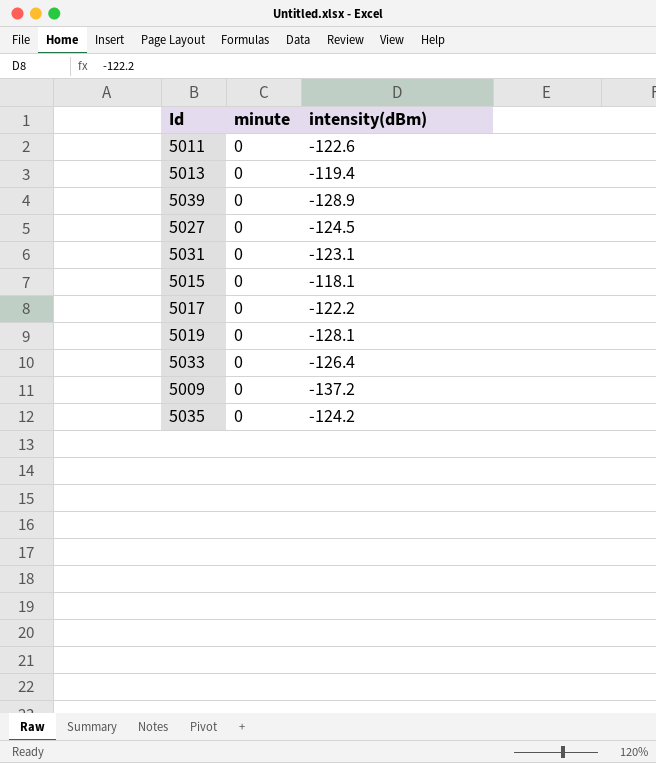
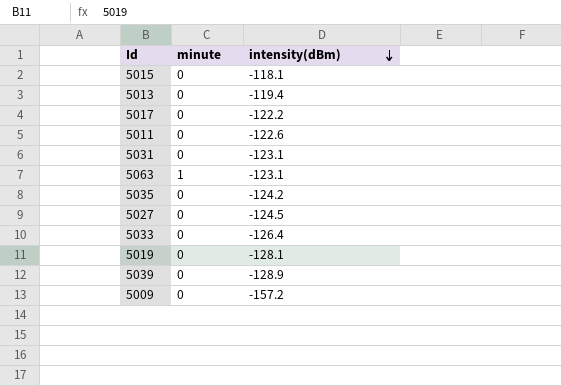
row order: none -> intensity(dBm) descending
row 5063: none -> 1 | -123.1
5009 | intensity(dBm): -137.2 -> -157.2

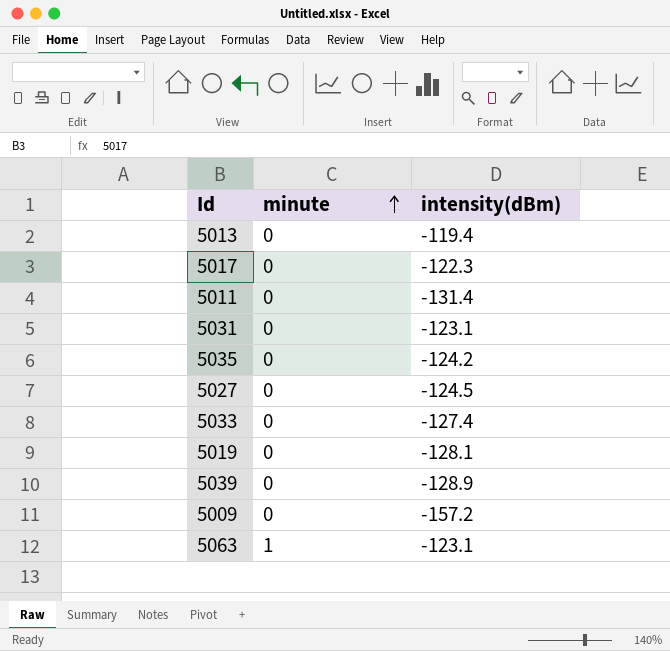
row order: intensity(dBm) descending -> minute ascending
row 5015: 0 | -118.1 -> none
5017 | intensity(dBm): -122.2 -> -122.3
5011 | intensity(dBm): -122.6 -> -131.4
5033 | intensity(dBm): -126.4 -> -127.4

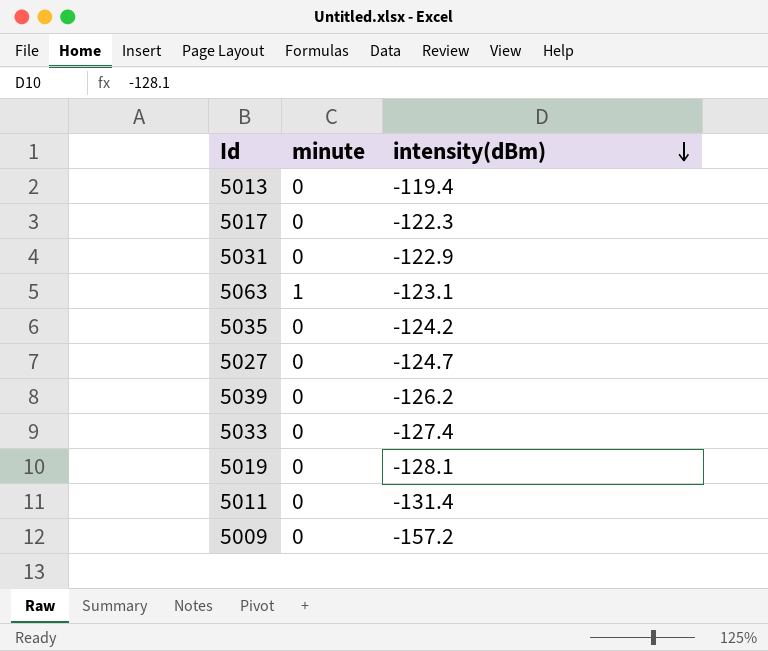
row order: minute ascending -> intensity(dBm) descending
5031 | intensity(dBm): -123.1 -> -122.9
5027 | intensity(dBm): -124.5 -> -124.7
5039 | intensity(dBm): -128.9 -> -126.2

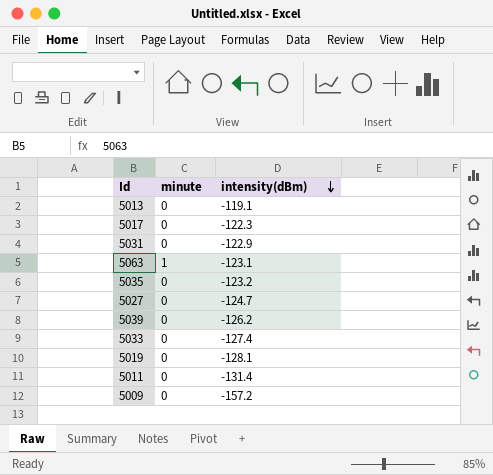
5013 | intensity(dBm): -119.4 -> -119.1
5035 | intensity(dBm): -124.2 -> -123.2

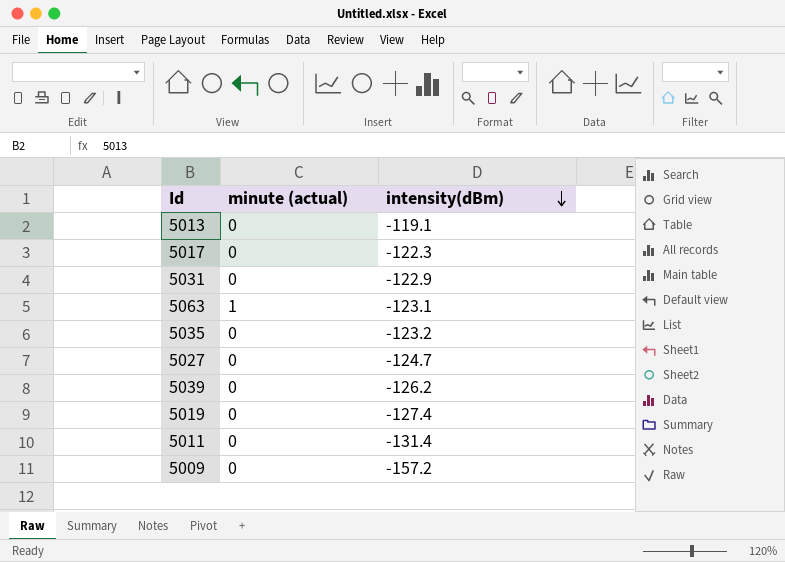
column name: minute -> minute (actual)
row 5033: 0 | -127.4 -> none
5019 | intensity(dBm): -128.1 -> -127.4

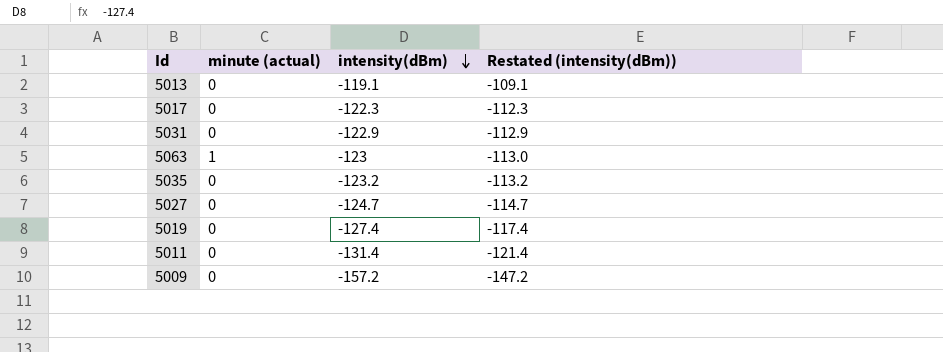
column Restated (intensity(dBm)) | formula: none -> [intensity(dBm)] + 10
row 5039: 0 | -126.2 -> none
5063 | intensity(dBm): -123.1 -> -123

